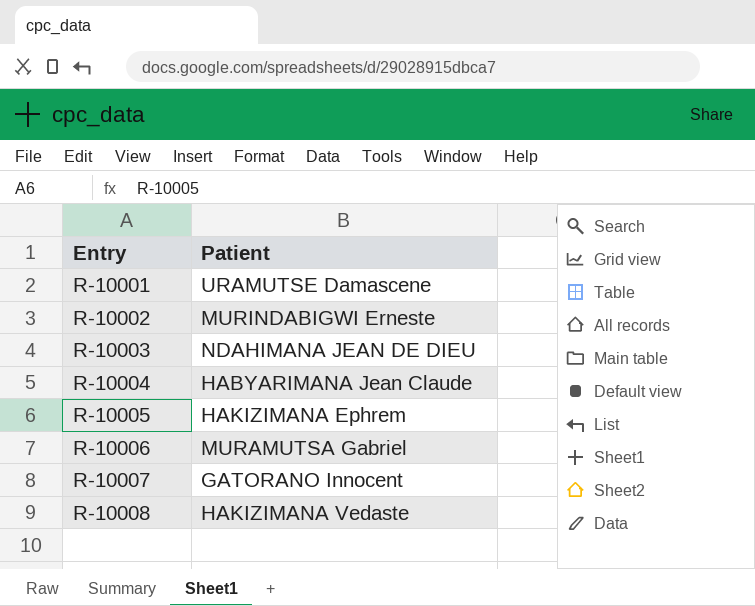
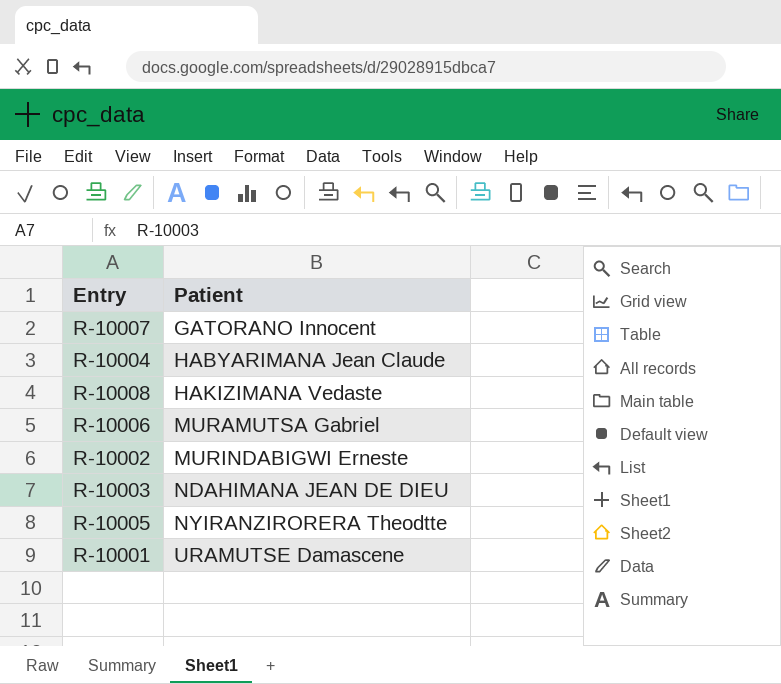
row order: Entry ascending -> Patient ascending
R-10005 | Patient: HAKIZIMANA Ephrem -> NYIRANZIRORERA Theodtte

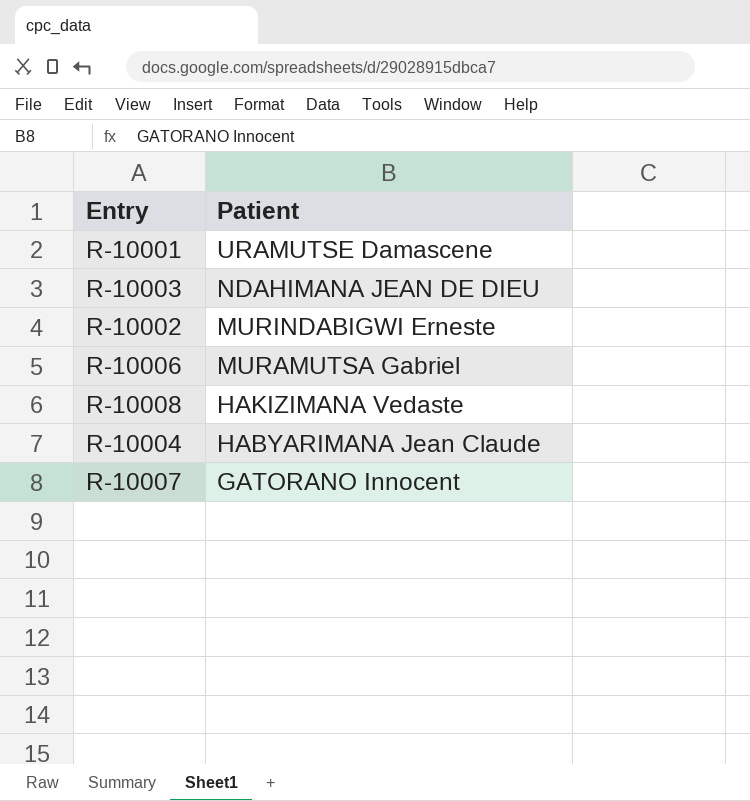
row order: Patient ascending -> Patient descending
row R-10005: NYIRANZIRORERA Theodtte -> none

